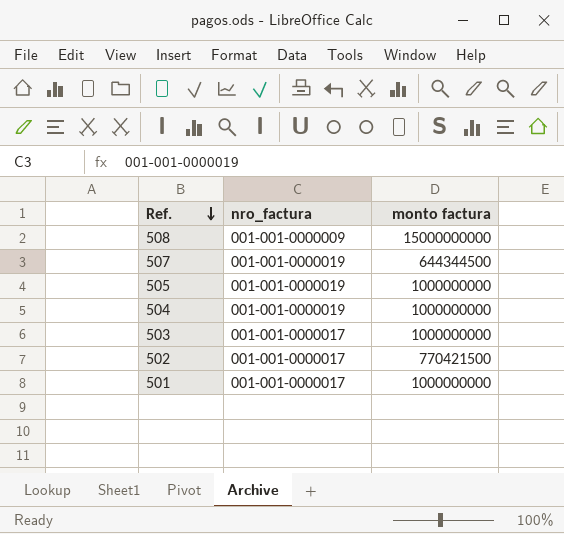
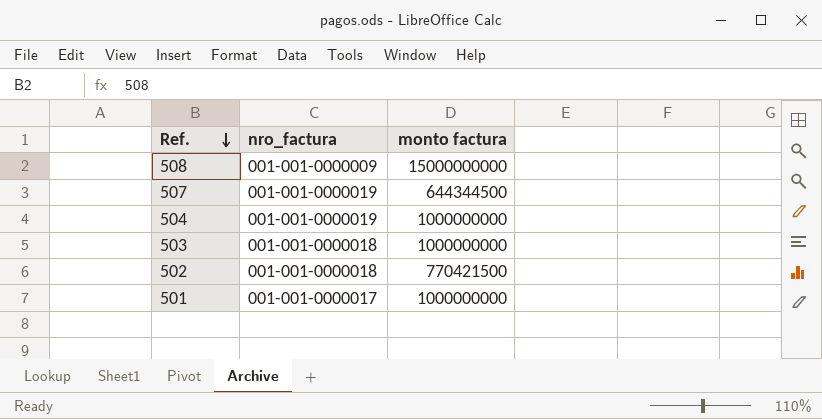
row 505: 001-001-0000019 | 1000000000 -> none
503 | nro_factura: 001-001-0000017 -> 001-001-0000018
502 | nro_factura: 001-001-0000017 -> 001-001-0000018

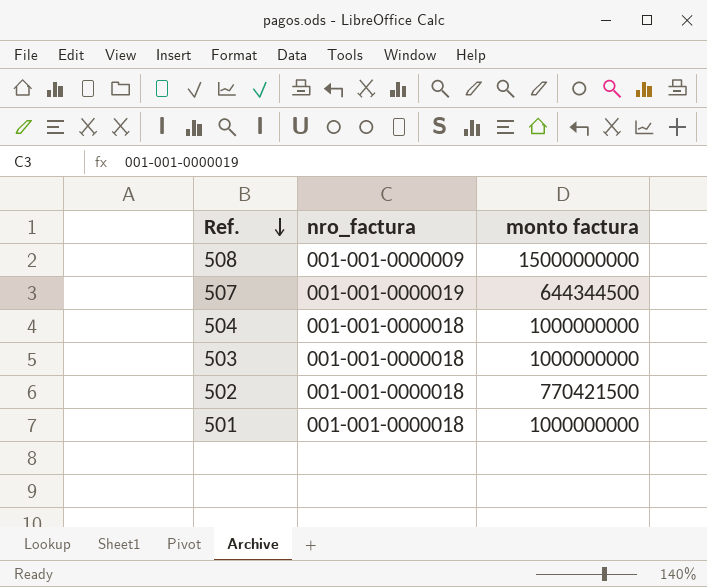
504 | nro_factura: 001-001-0000019 -> 001-001-0000018
501 | nro_factura: 001-001-0000017 -> 001-001-0000018

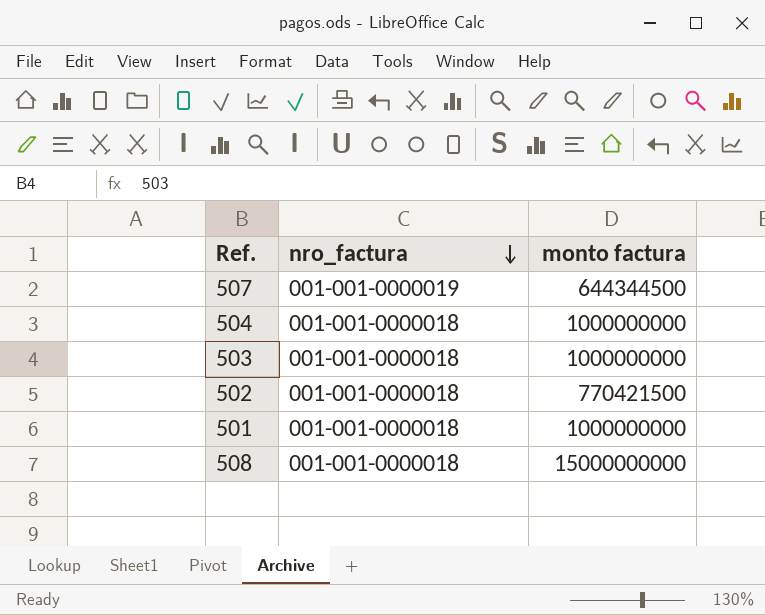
row order: Ref. descending -> nro_factura descending
508 | nro_factura: 001-001-0000009 -> 001-001-0000018

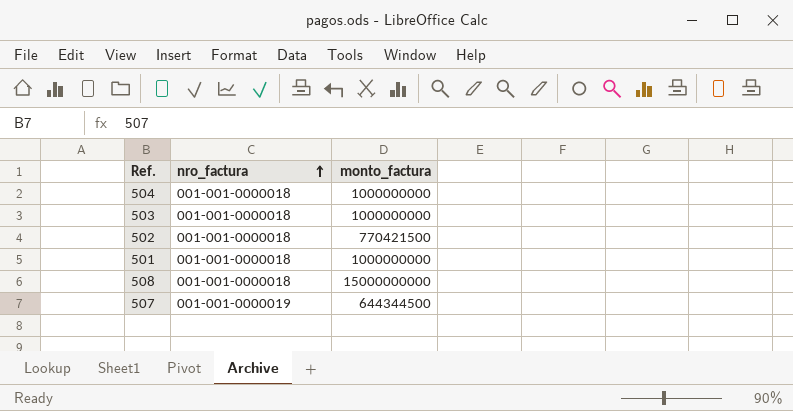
row order: nro_factura descending -> nro_factura ascending
column name: monto factura -> monto_factura

